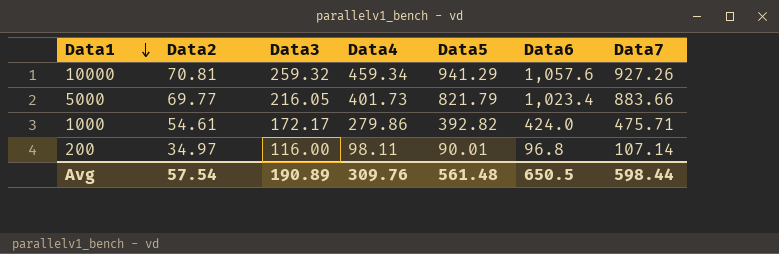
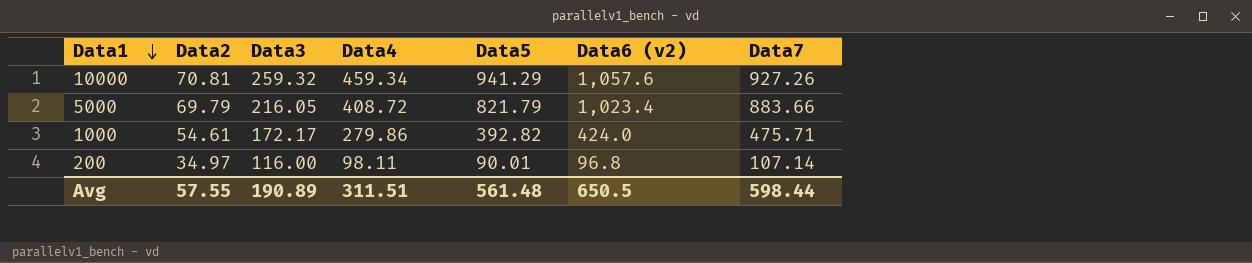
column name: Data6 -> Data6 (v2)
5000 | Data2: 69.77 -> 69.79
5000 | Data4: 401.73 -> 408.72
Avg | Data2: 57.54 -> 57.55
Avg | Data4: 309.76 -> 311.51

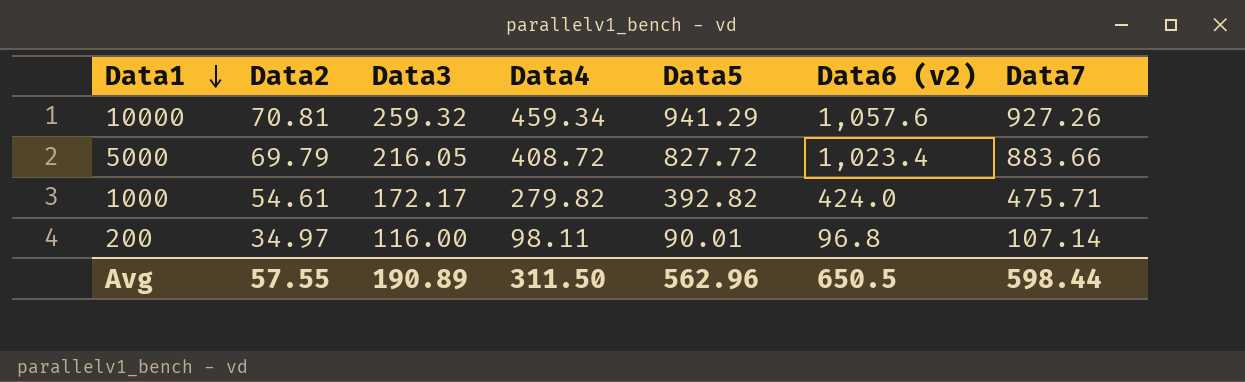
5000 | Data5: 821.79 -> 827.72
1000 | Data4: 279.86 -> 279.82
Avg | Data4: 311.51 -> 311.50
Avg | Data5: 561.48 -> 562.96

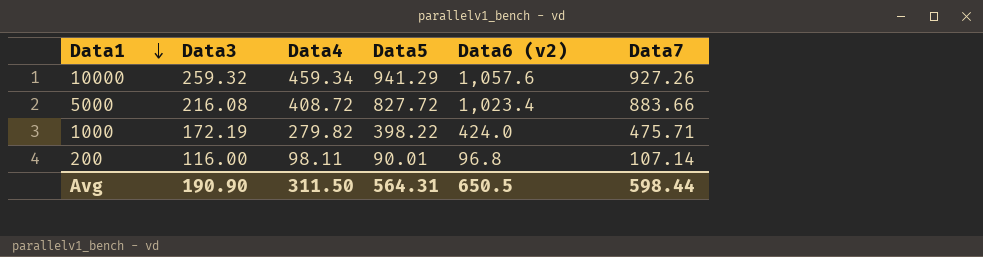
column Data2 | position: 2 -> none
5000 | Data3: 216.05 -> 216.08
1000 | Data3: 172.17 -> 172.19
1000 | Data5: 392.82 -> 398.22
Avg | Data3: 190.89 -> 190.90
Avg | Data5: 562.96 -> 564.31

